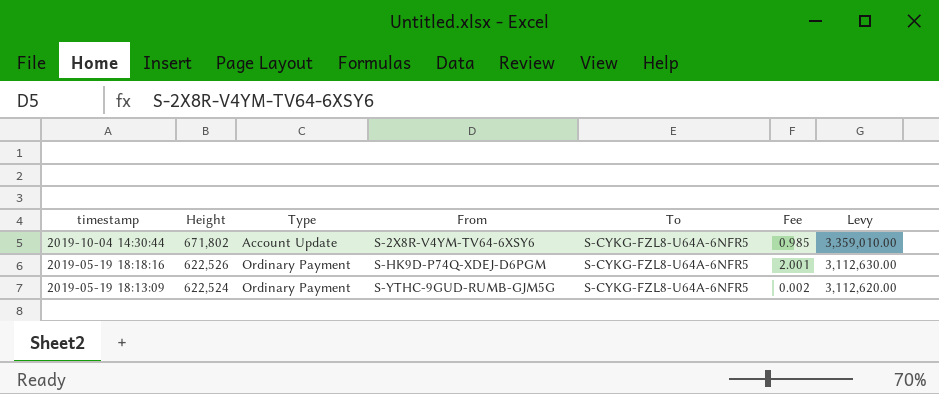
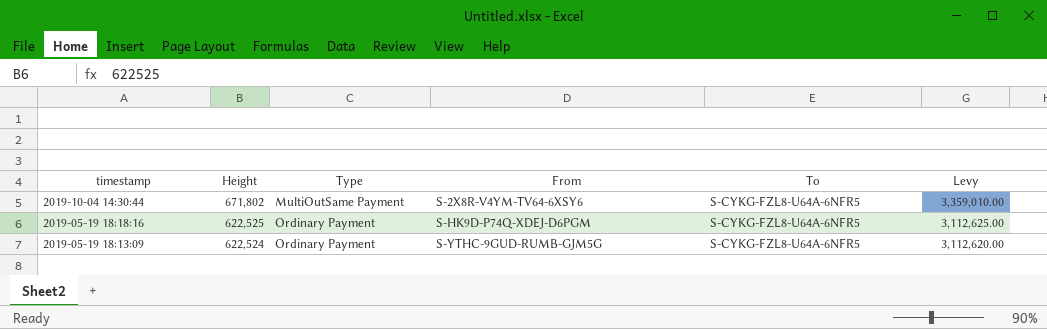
column Fee | position: 6 -> none
2019-10-04 14:30:44 | Type: Account Update -> MultiOutSame Payment
2019-05-19 18:18:16 | Height: 622,526 -> 622,525
2019-05-19 18:18:16 | Levy: 3,112,630.00 -> 3,112,625.00

